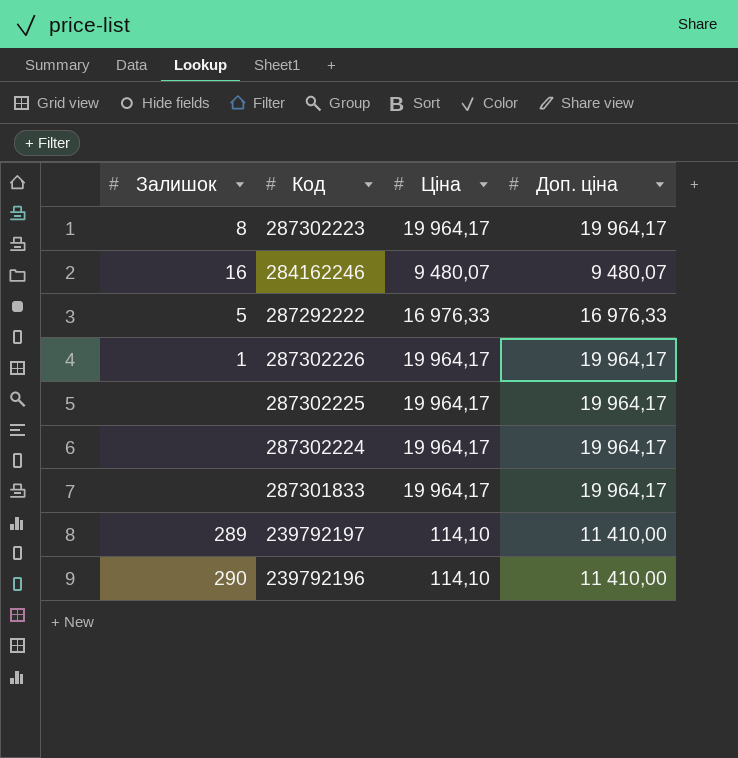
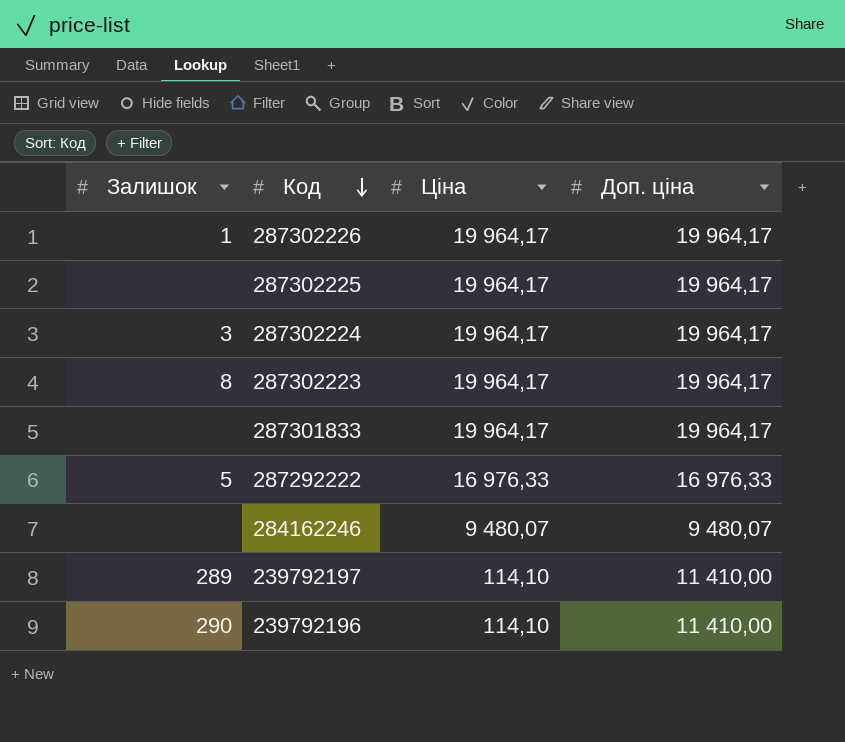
row order: none -> Код descending
287302224 | Залишок: none -> 3
284162246 | Залишок: 16 -> none

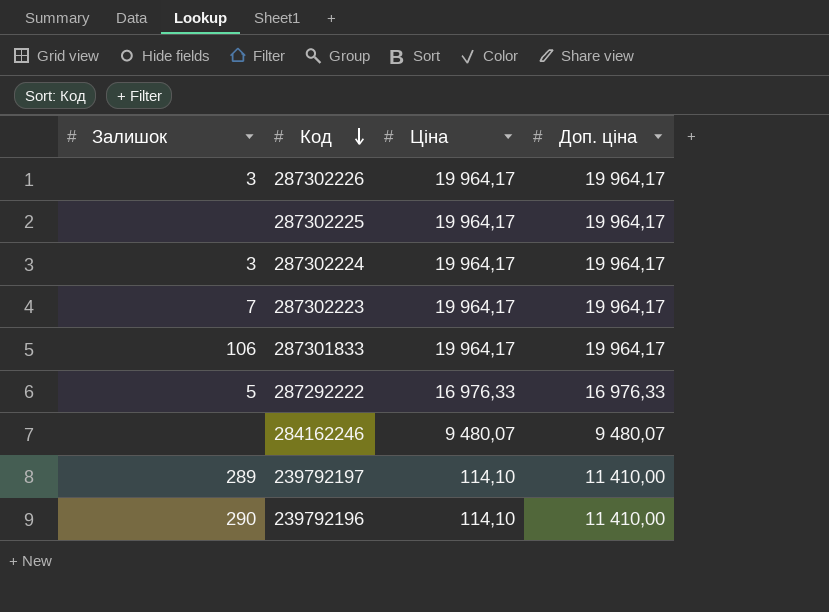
287302226 | Залишок: 1 -> 3
287302223 | Залишок: 8 -> 7
287301833 | Залишок: none -> 106

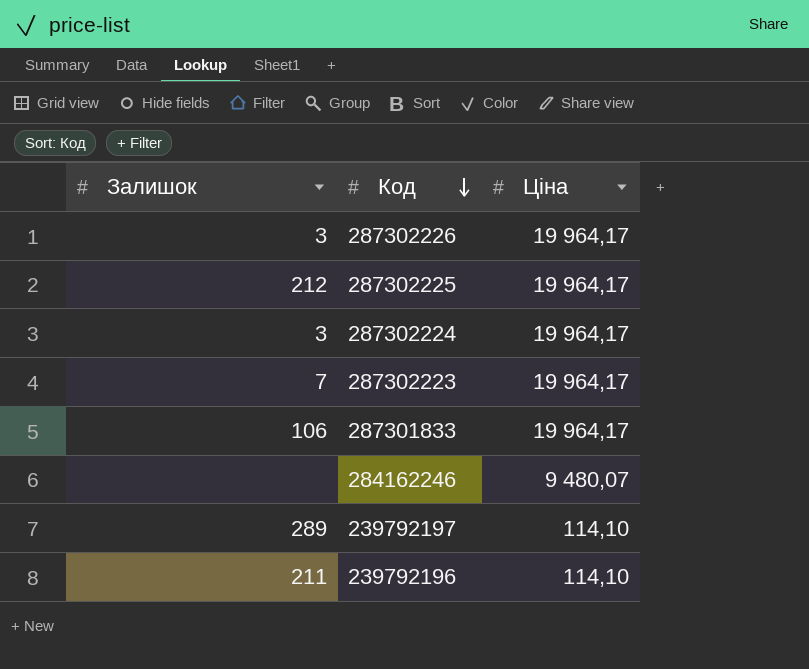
column Доп. ціна | position: 4 -> none
row 287292222: 5 | 16 976,33 | 16 976,33 -> none
287302225 | Залишок: none -> 212
239792196 | Залишок: 290 -> 211

